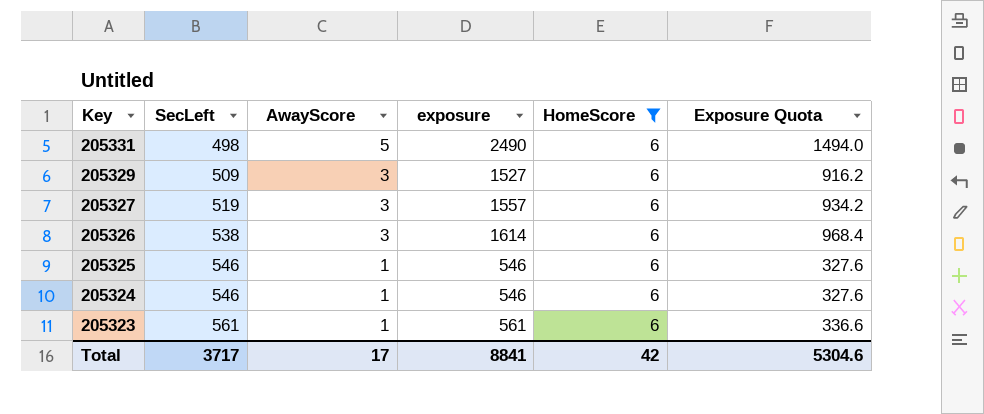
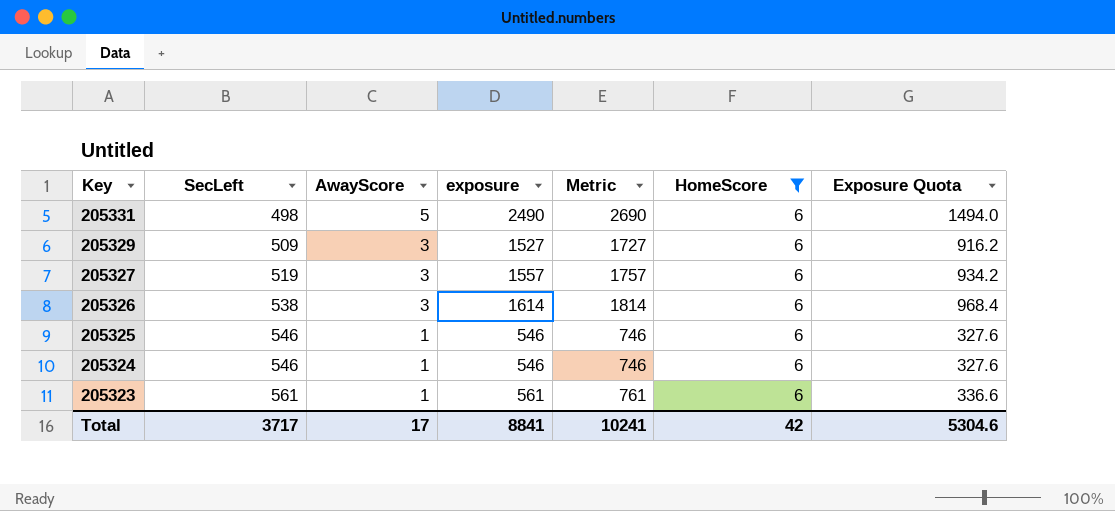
column Metric | formula: none -> [exposure] + 200

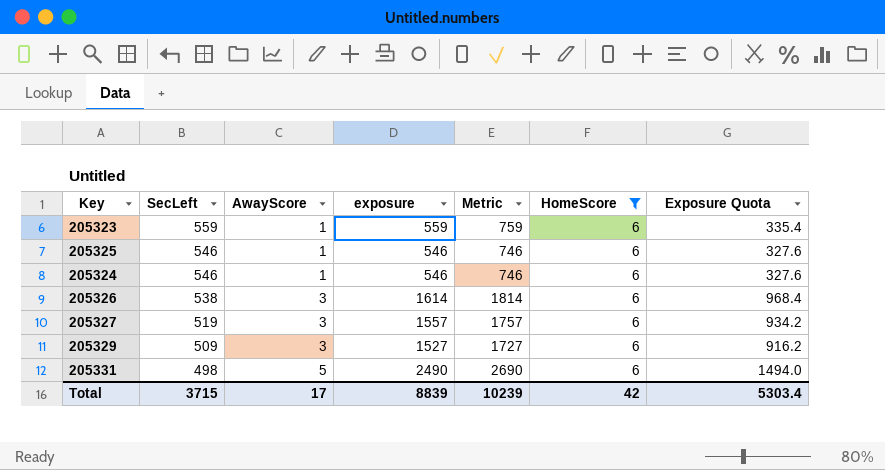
row order: Key descending -> SecLeft descending
205323 | SecLeft: 561 -> 559
205323 | exposure: 561 -> 559
205323 | Metric: 761 -> 759
205323 | Exposure Quota: 336.6 -> 335.4
Total | SecLeft: 3717 -> 3715
Total | exposure: 8841 -> 8839
Total | Metric: 10241 -> 10239
Total | Exposure Quota: 5304.6 -> 5303.4

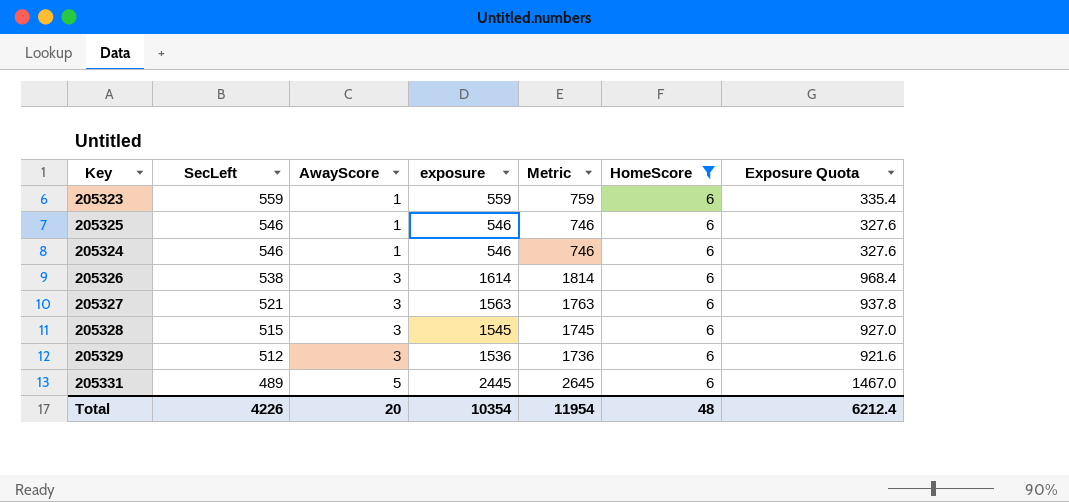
205327 | SecLeft: 519 -> 521
205327 | exposure: 1557 -> 1563
205327 | Metric: 1757 -> 1763
205327 | Exposure Quota: 934.2 -> 937.8
row 205328: none -> 515 | 3 | 1545 | 1745 | 6 | 927.0
205329 | SecLeft: 509 -> 512
205329 | exposure: 1527 -> 1536
205329 | Metric: 1727 -> 1736
205329 | Exposure Quota: 916.2 -> 921.6
205331 | SecLeft: 498 -> 489
205331 | exposure: 2490 -> 2445
205331 | Metric: 2690 -> 2645
205331 | Exposure Quota: 1494.0 -> 1467.0
Total | SecLeft: 3715 -> 4226
Total | AwayScore: 17 -> 20
Total | exposure: 8839 -> 10354
Total | Metric: 10239 -> 11954
Total | HomeScore: 42 -> 48
Total | Exposure Quota: 5303.4 -> 6212.4

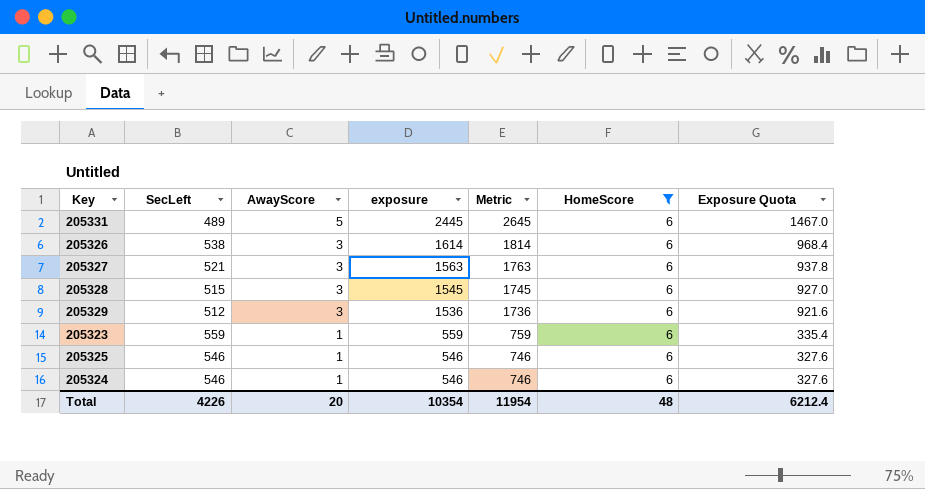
row order: SecLeft descending -> AwayScore descending

